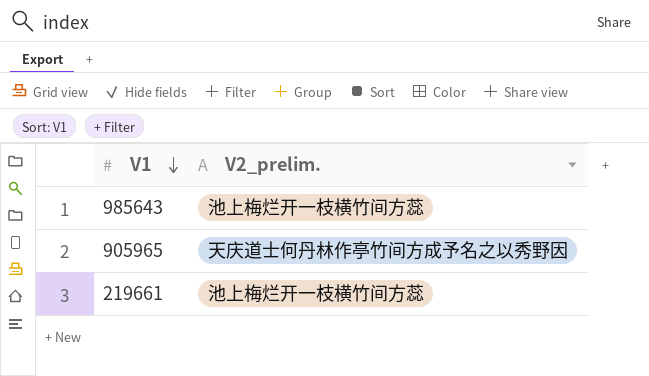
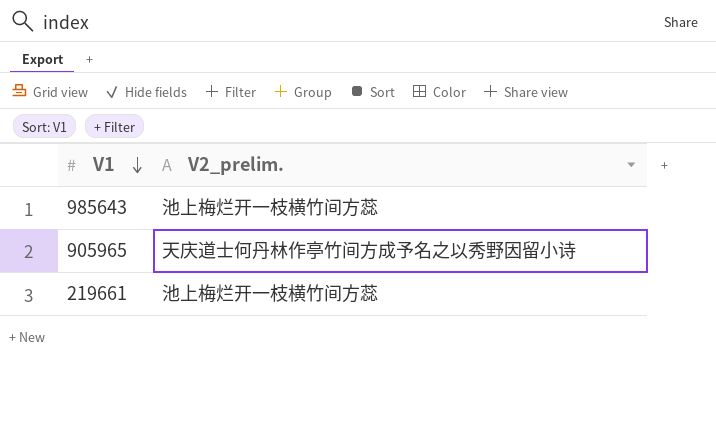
905965 | V2_prelim.: 天庆道士何丹林作亭竹间方成予名之以秀野因 -> 天庆道士何丹林作亭竹间方成予名之以秀野因留小诗

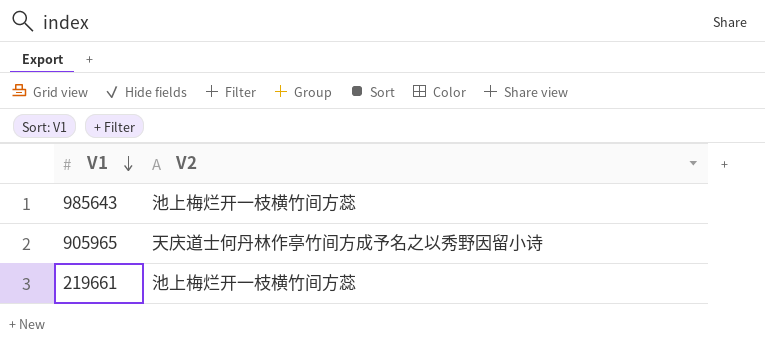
column name: V2_prelim. -> V2

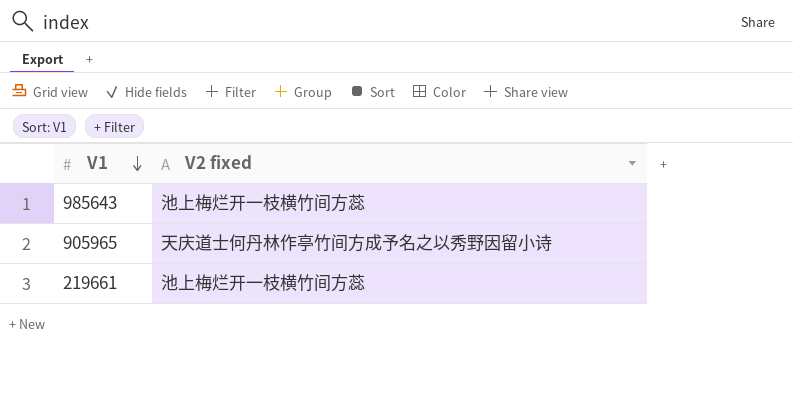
column name: V2 -> V2 fixed

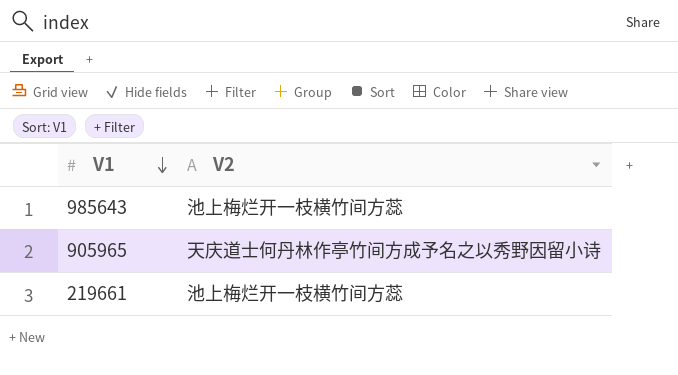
column name: V2 fixed -> V2

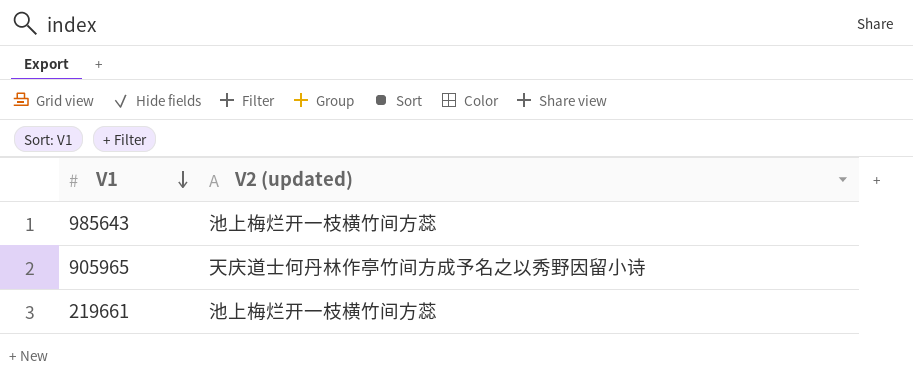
column name: V2 -> V2 (updated)

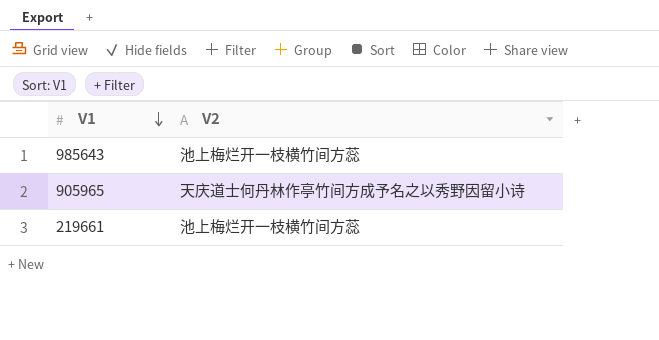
column name: V2 (updated) -> V2

